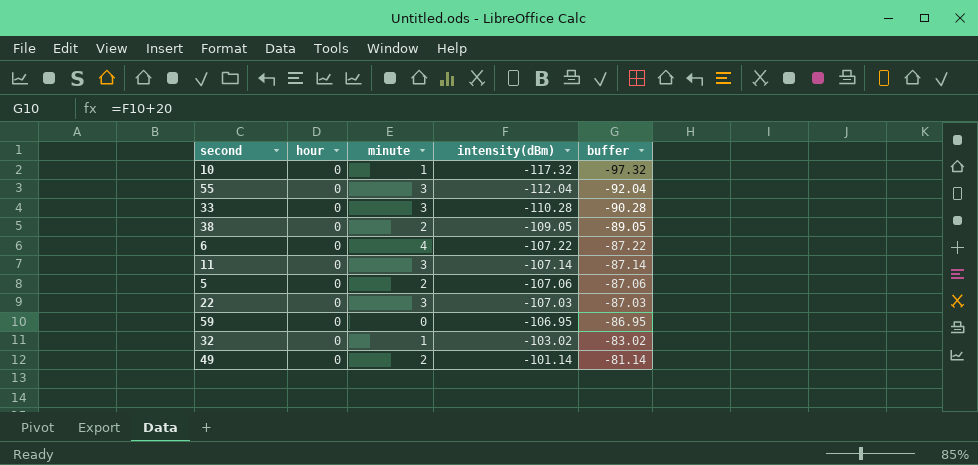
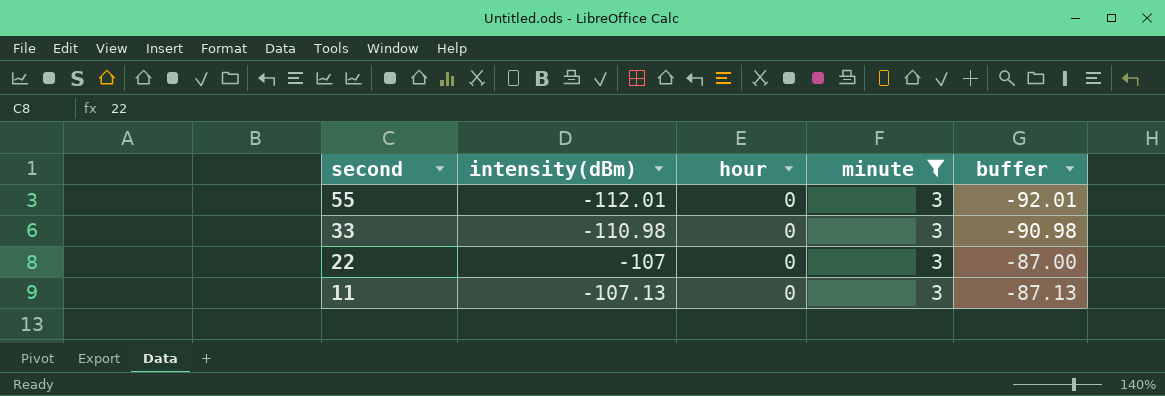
filter: none -> minute = 3
row order: intensity(dBm) ascending -> second descending
column intensity(dBm) | position: 4 -> 2
55 | intensity(dBm): -112.04 -> -112.01
55 | buffer: -92.04 -> -92.01
33 | intensity(dBm): -110.28 -> -110.98
33 | buffer: -90.28 -> -90.98
22 | intensity(dBm): -107.03 -> -107
22 | buffer: -87.03 -> -87.00
11 | intensity(dBm): -107.14 -> -107.13
11 | buffer: -87.14 -> -87.13

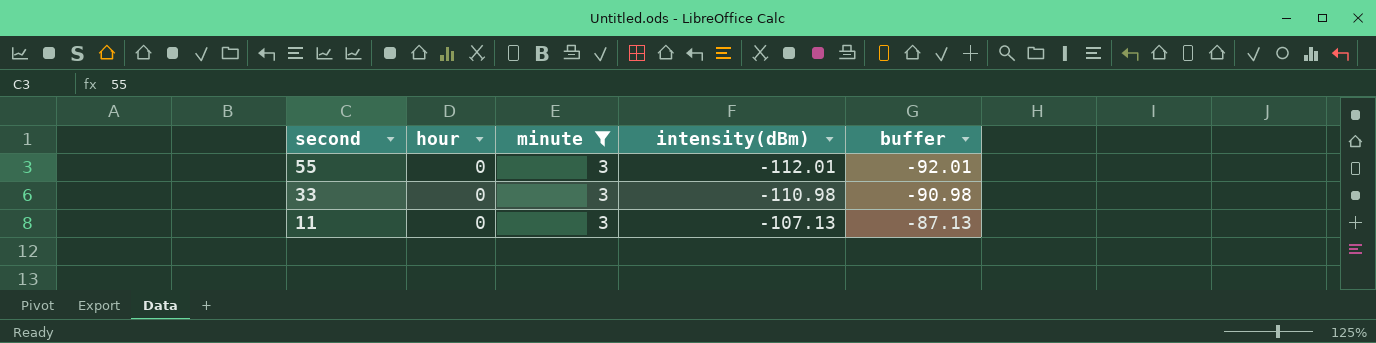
column intensity(dBm) | position: 2 -> 4
row 22: -107 | 0 | 3 | -87.00 -> none

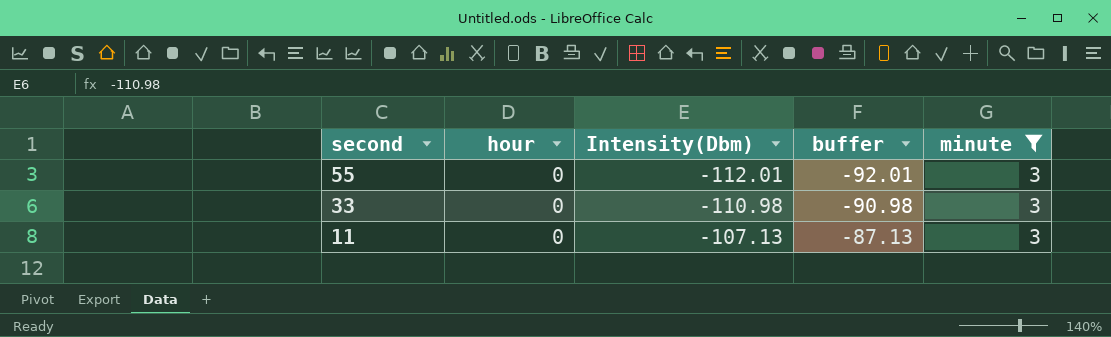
column name: intensity(dBm) -> Intensity(Dbm)
column minute | position: 3 -> 5

